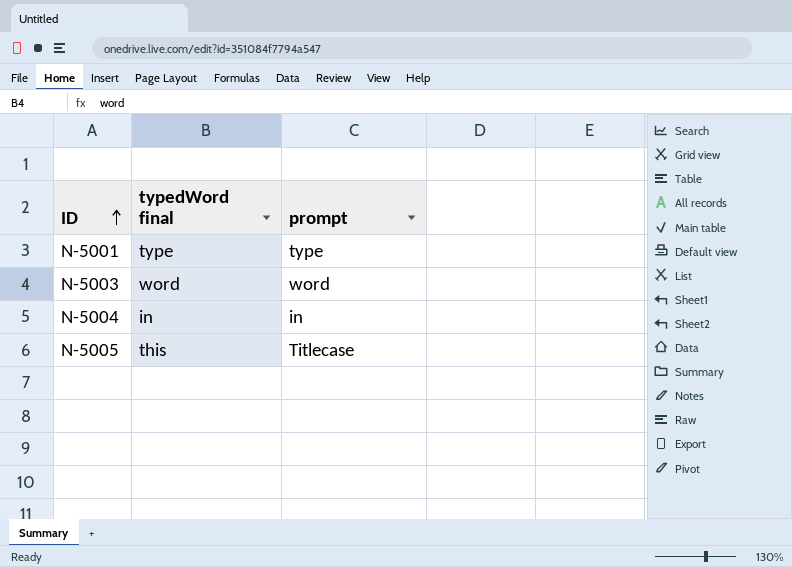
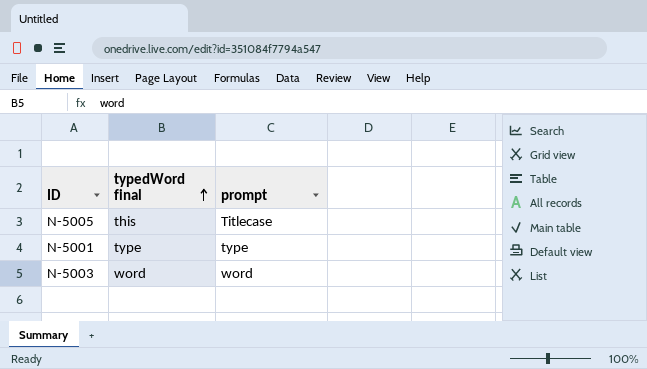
row order: ID ascending -> typedWord final ascending
row N-5004: in | in -> none

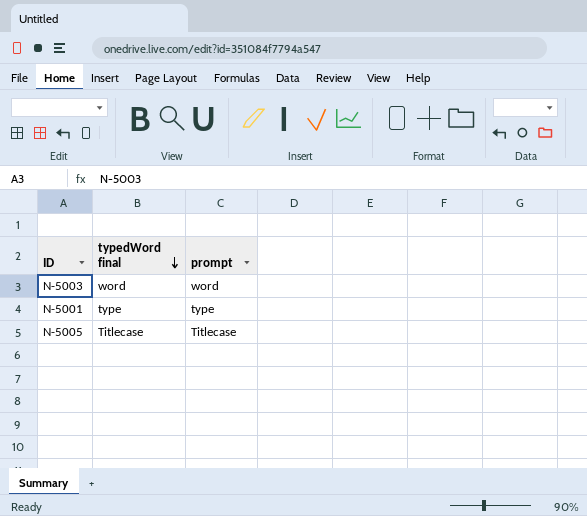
row order: typedWord final ascending -> typedWord final descending
N-5005 | typedWord final: this -> Titlecase

